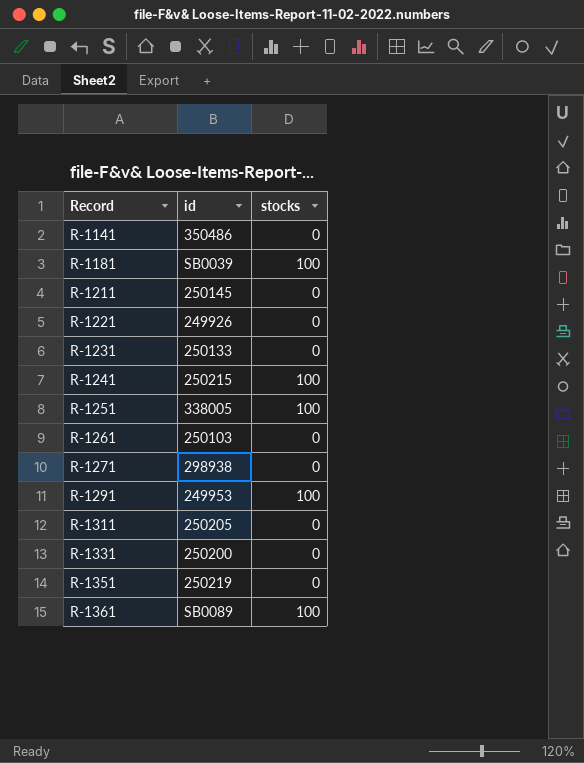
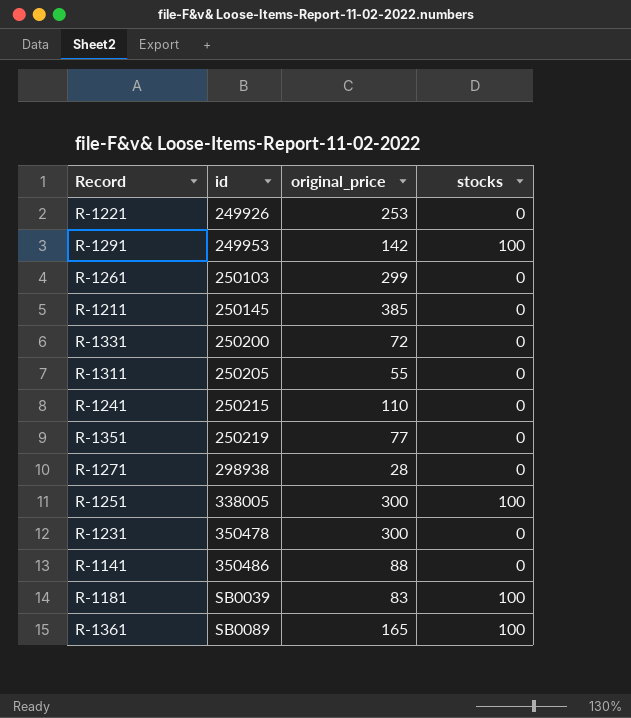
row order: Record ascending -> id ascending
column original_price | position: none -> 3
R-1241 | stocks: 100 -> 0
R-1231 | id: 250133 -> 350478

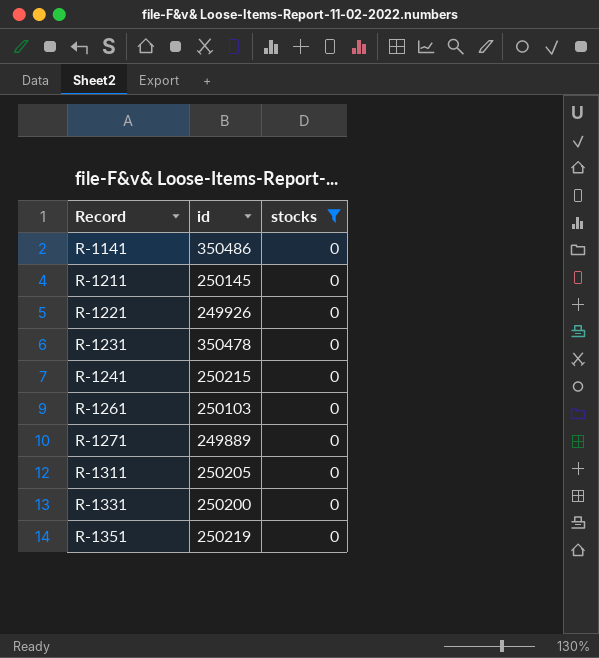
filter: none -> stocks = 0
row order: id ascending -> Record ascending
column original_price | position: 3 -> none
R-1271 | id: 298938 -> 249889

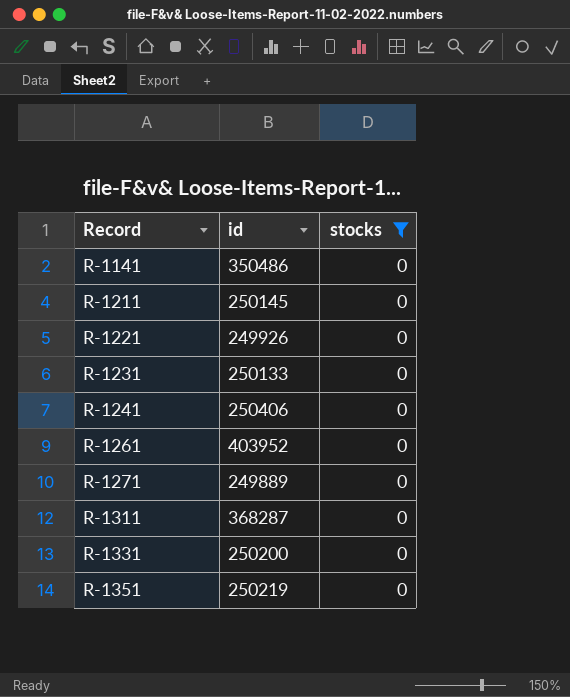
R-1231 | id: 350478 -> 250133
R-1241 | id: 250215 -> 250406
R-1261 | id: 250103 -> 403952
R-1311 | id: 250205 -> 368287

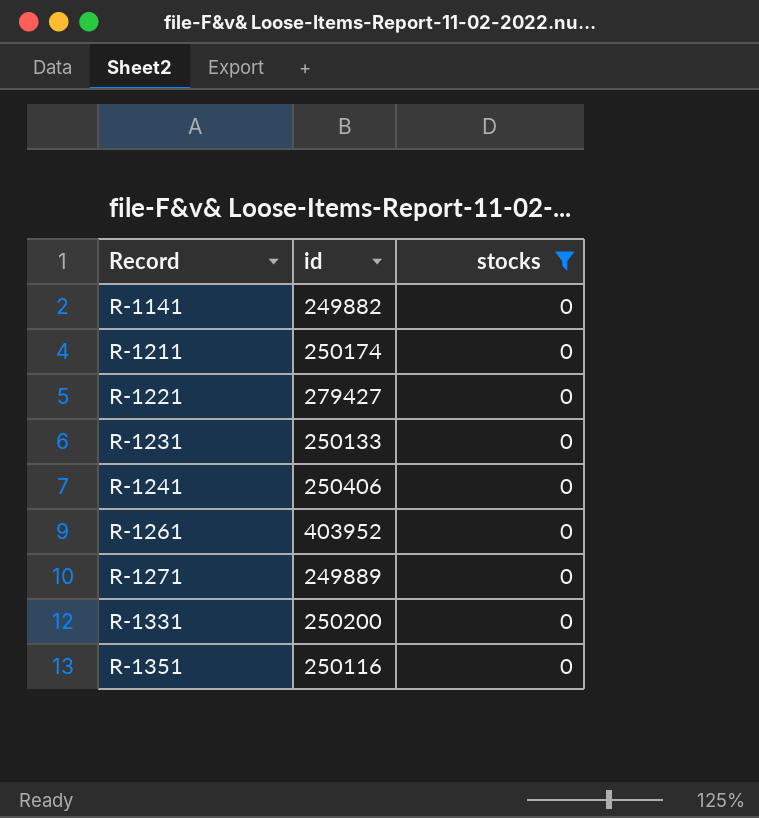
row R-1311: 368287 | 0 -> none
R-1141 | id: 350486 -> 249882
R-1211 | id: 250145 -> 250174
R-1221 | id: 249926 -> 279427
R-1351 | id: 250219 -> 250116

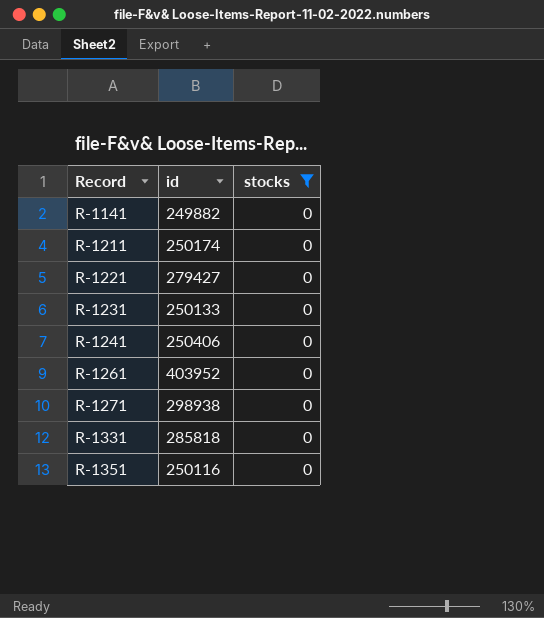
R-1271 | id: 249889 -> 298938
R-1331 | id: 250200 -> 285818

